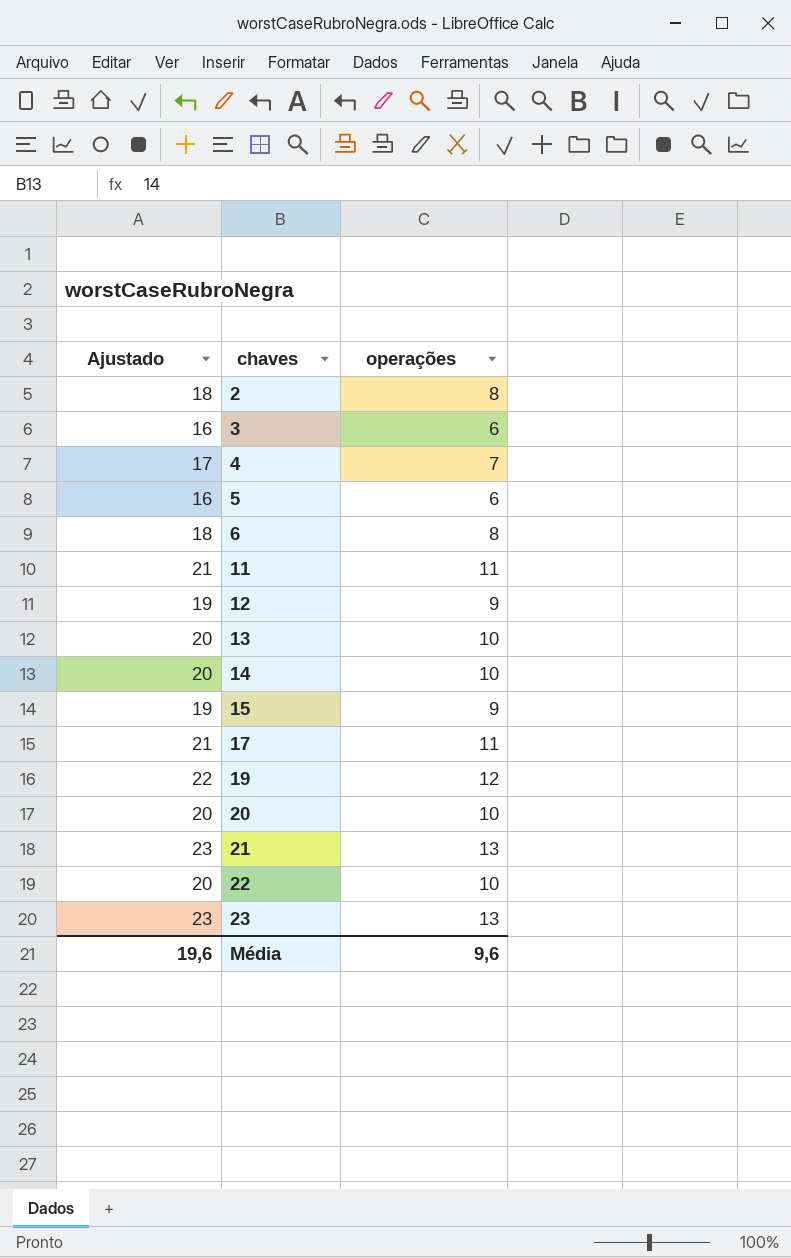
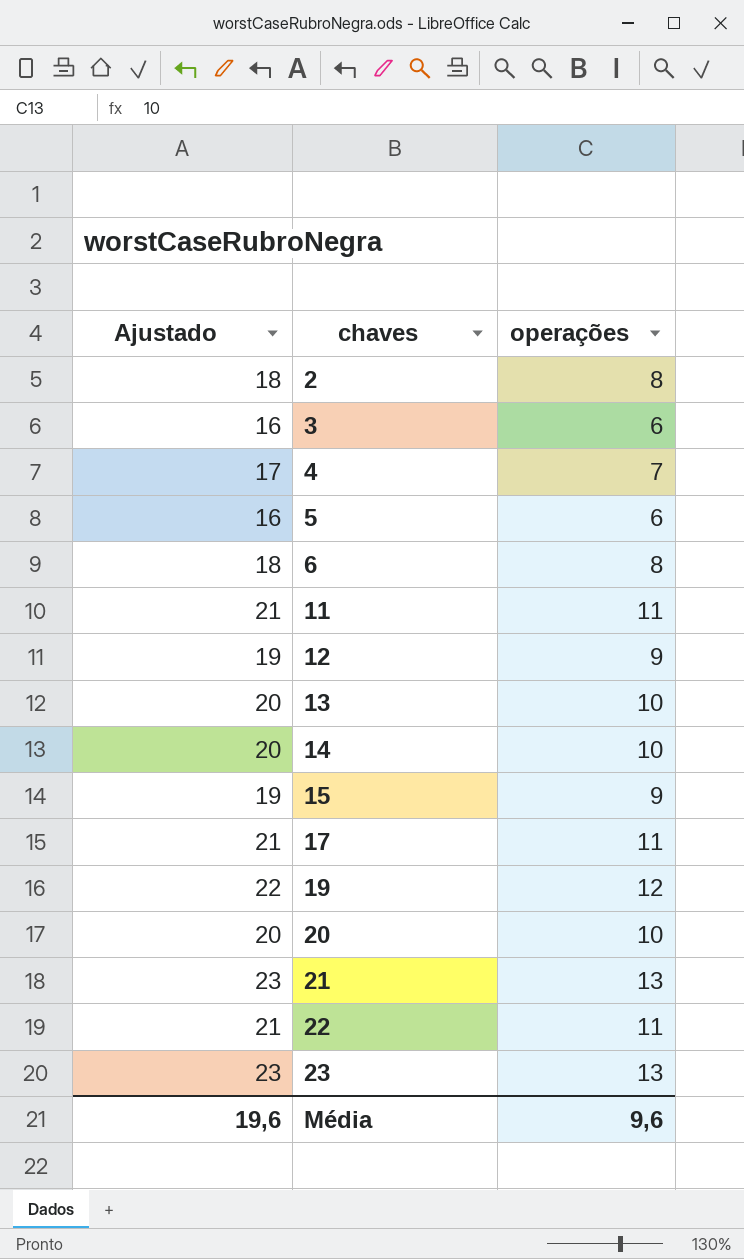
22 | Ajustado: 20 -> 21
22 | operações: 10 -> 11

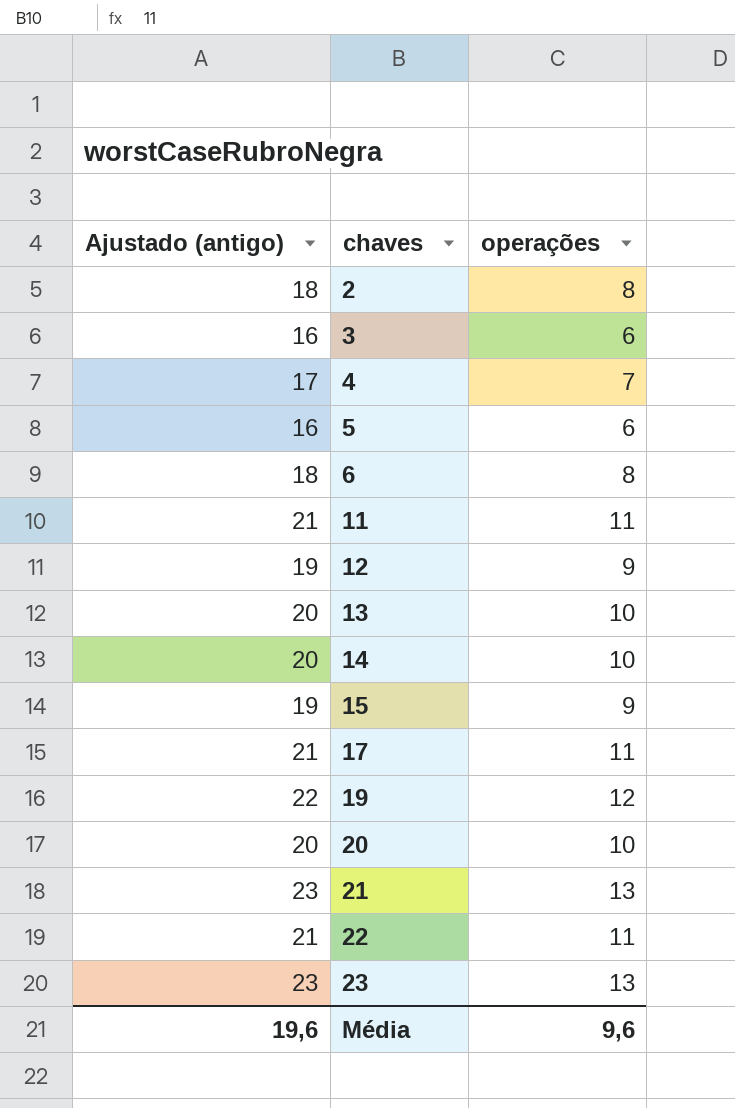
column name: Ajustado -> Ajustado (antigo)

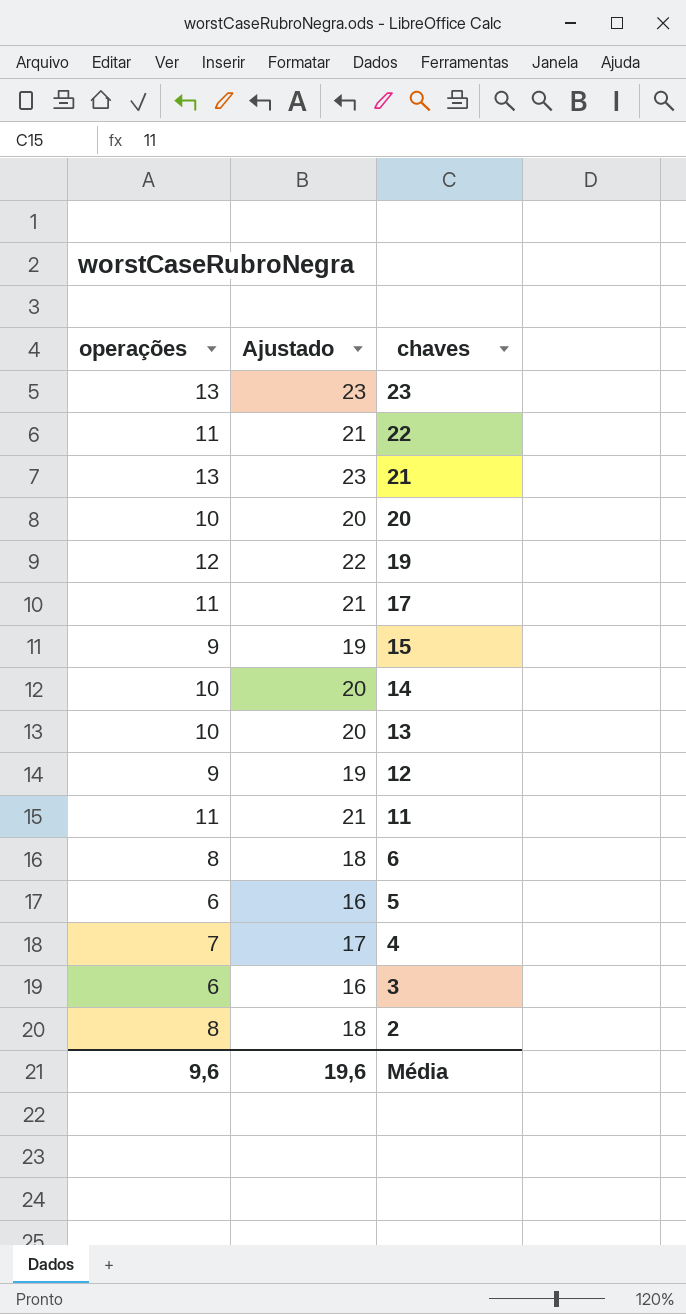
row order: chaves ascending -> chaves descending
column operações | position: 3 -> 1
column name: Ajustado (antigo) -> Ajustado

